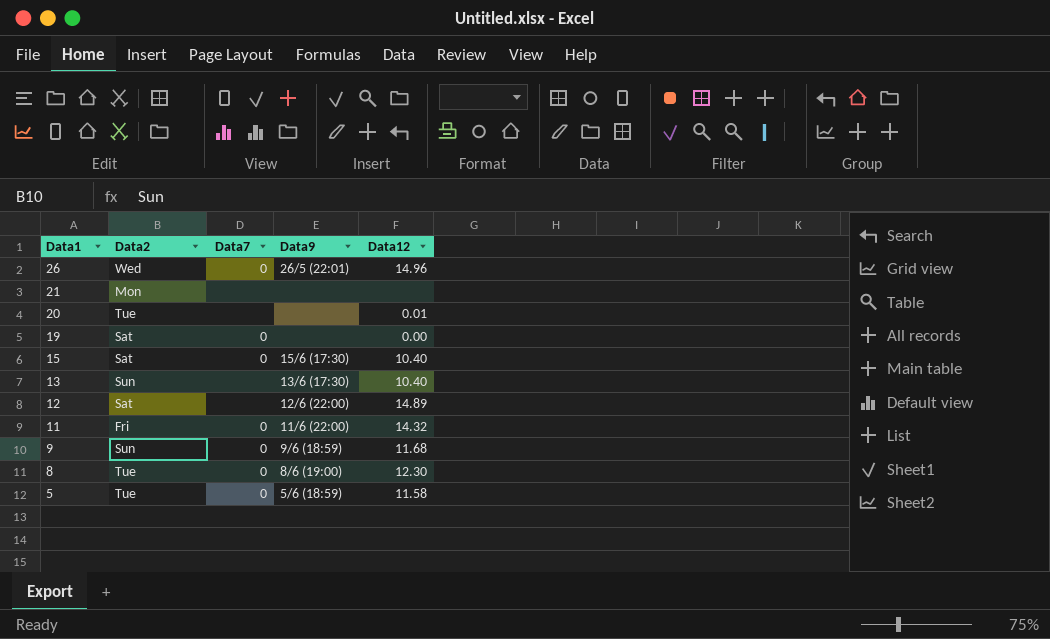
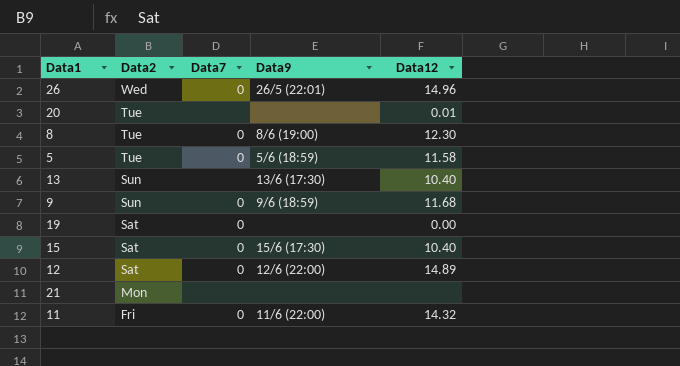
row order: Data1 descending -> Data2 descending
12 | Data7: none -> 0

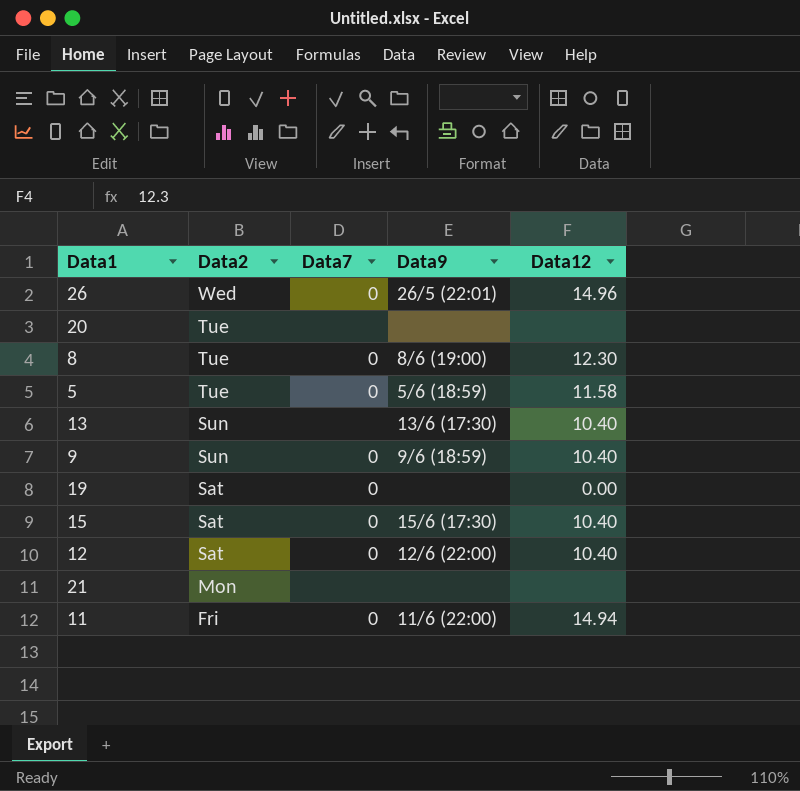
20 | Data12: 0.01 -> none
9 | Data12: 11.68 -> 10.40
12 | Data12: 14.89 -> 10.40
11 | Data12: 14.32 -> 14.94

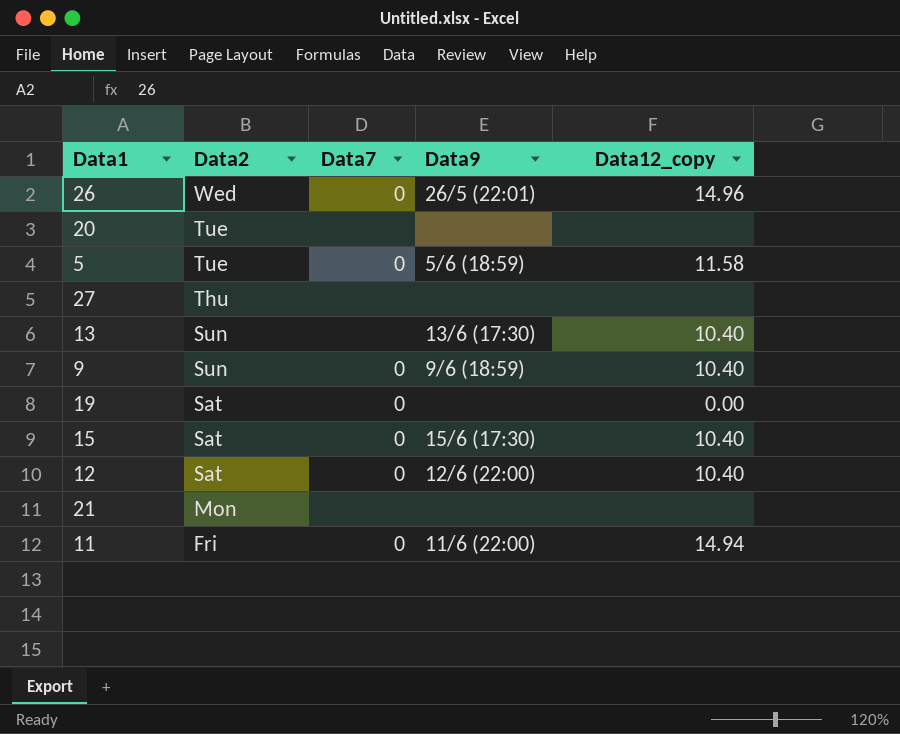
column name: Data12 -> Data12_copy
row 8: Tue | 0 | 8/6 (19:00) | 12.30 -> none
row 27: none -> Thu | none | none | none

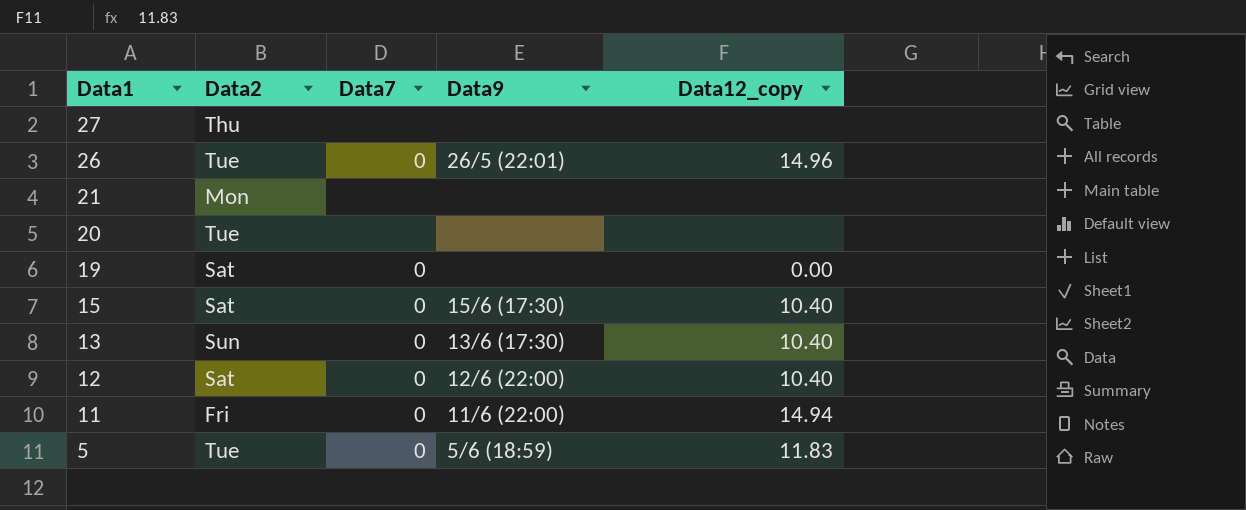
row order: Data2 descending -> Data1 descending
row 9: Sun | 0 | 9/6 (18:59) | 10.40 -> none
26 | Data2: Wed -> Tue
13 | Data7: none -> 0
5 | Data12_copy: 11.58 -> 11.83

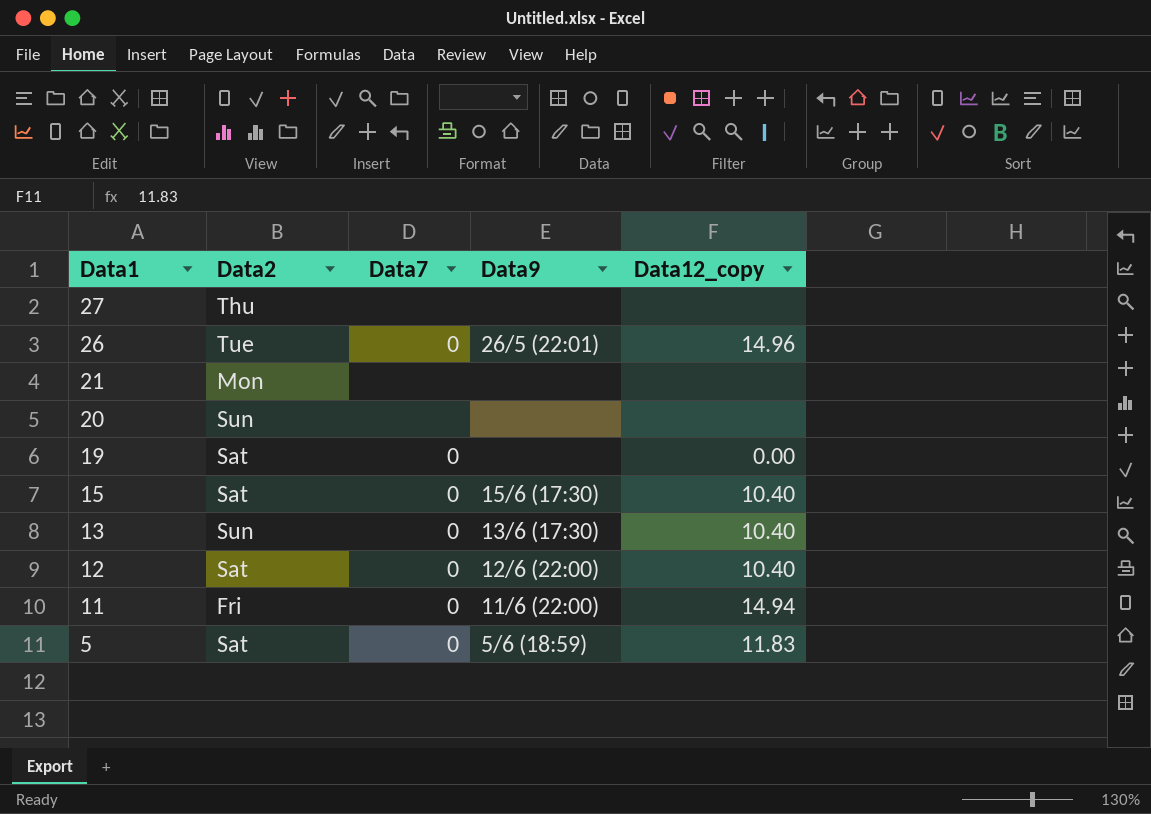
20 | Data2: Tue -> Sun
5 | Data2: Tue -> Sat

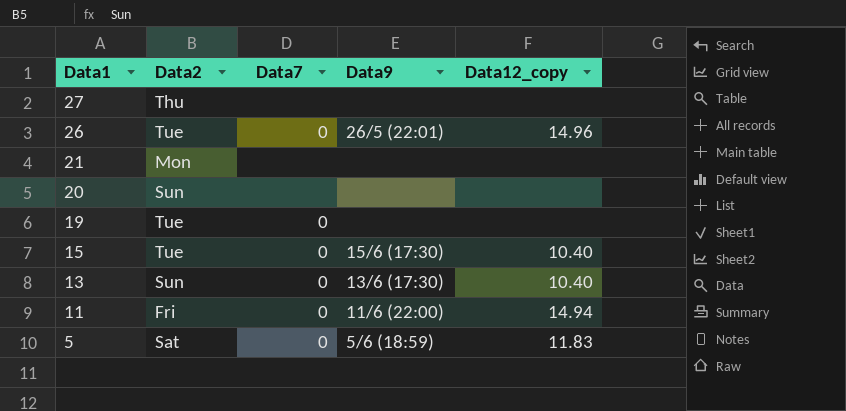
row 12: Sat | 0 | 12/6 (22:00) | 10.40 -> none
19 | Data2: Sat -> Tue
19 | Data12_copy: 0.00 -> none
15 | Data2: Sat -> Tue

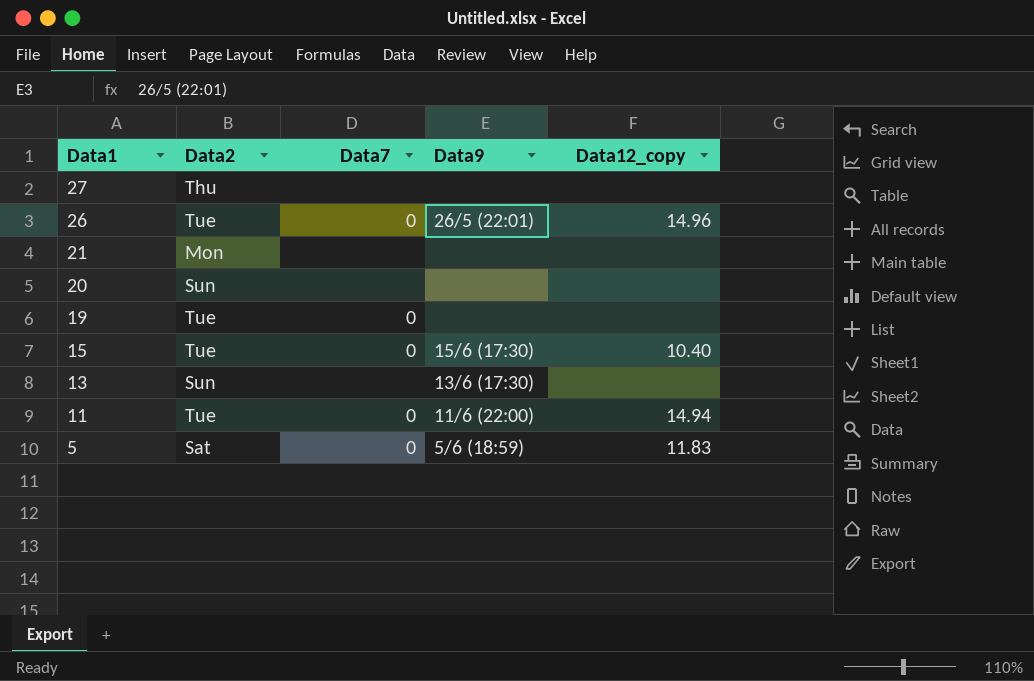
13 | Data7: 0 -> none
13 | Data12_copy: 10.40 -> none
11 | Data2: Fri -> Tue

